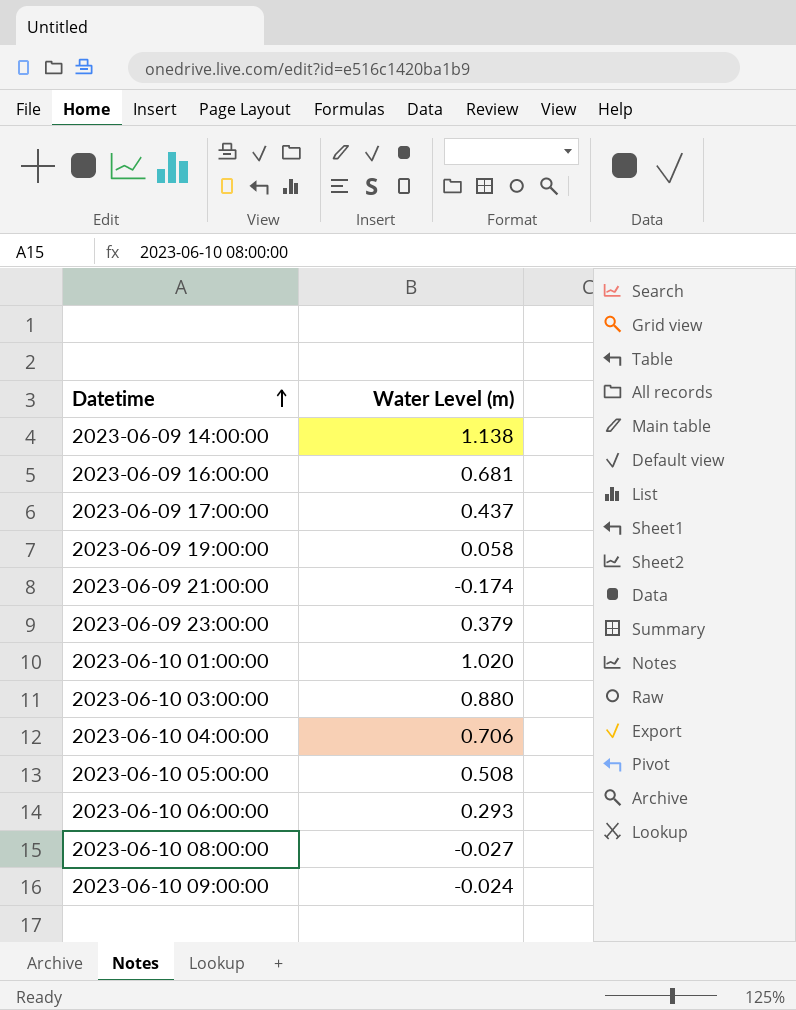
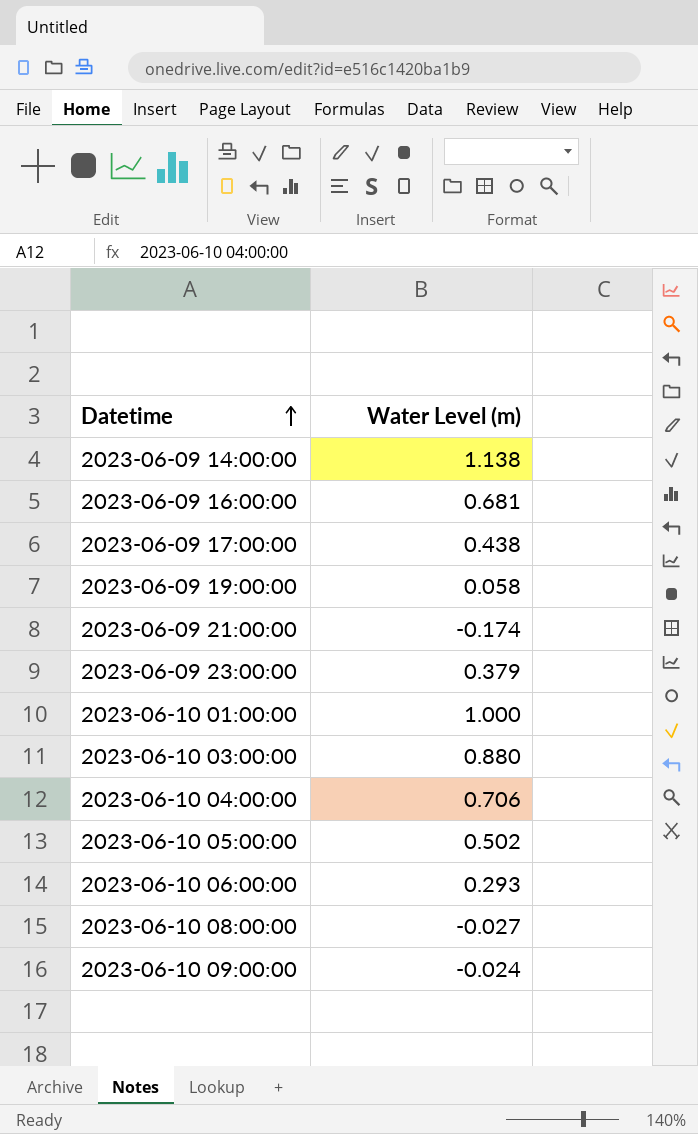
2023-06-09 17:00:00 | Water Level (m): 0.437 -> 0.438
2023-06-10 01:00:00 | Water Level (m): 1.020 -> 1.000
2023-06-10 05:00:00 | Water Level (m): 0.508 -> 0.502

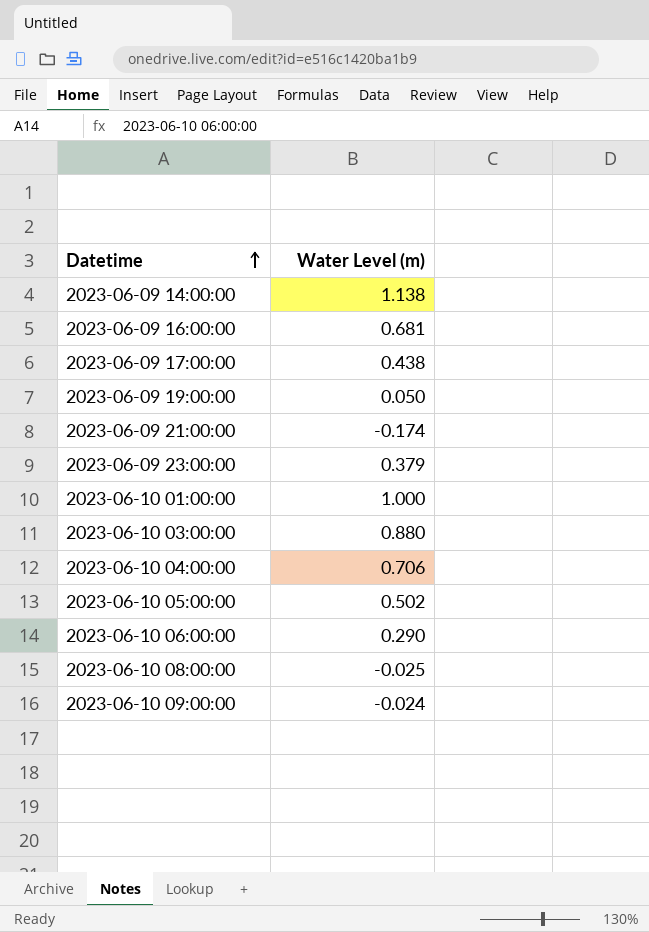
2023-06-09 19:00:00 | Water Level (m): 0.058 -> 0.050
2023-06-10 06:00:00 | Water Level (m): 0.293 -> 0.290
2023-06-10 08:00:00 | Water Level (m): -0.027 -> -0.025

